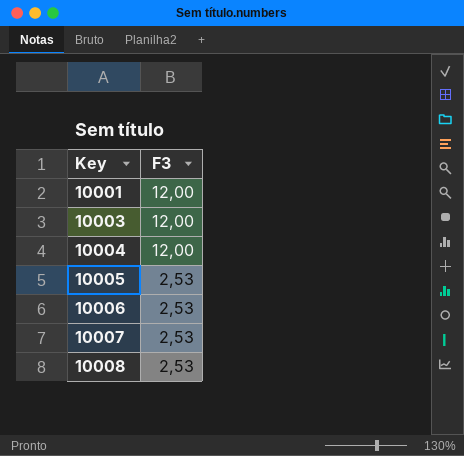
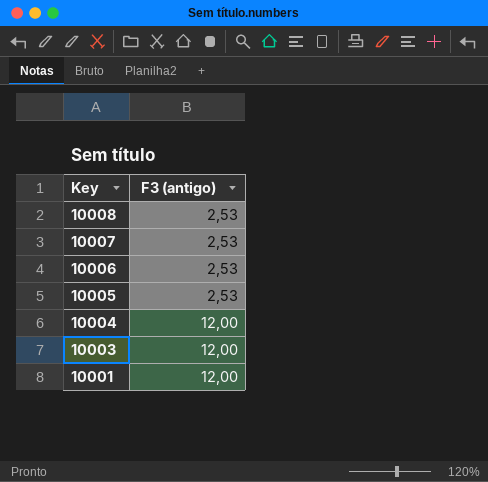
row order: Key ascending -> Key descending
column name: F3 -> F3 (antigo)

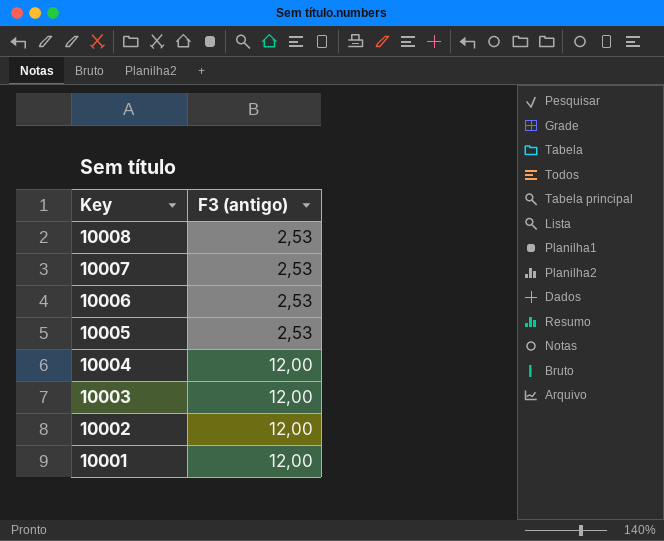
row 10002: none -> 12,00

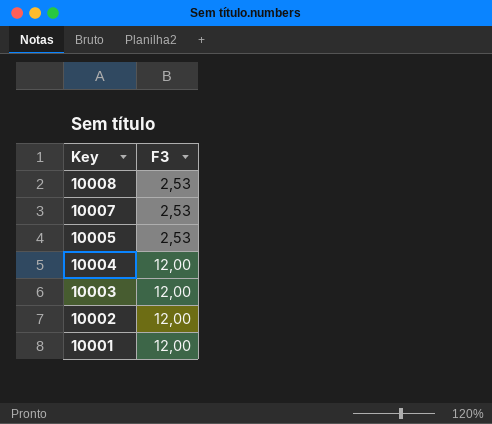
column name: F3 (antigo) -> F3
row 10006: 2,53 -> none

